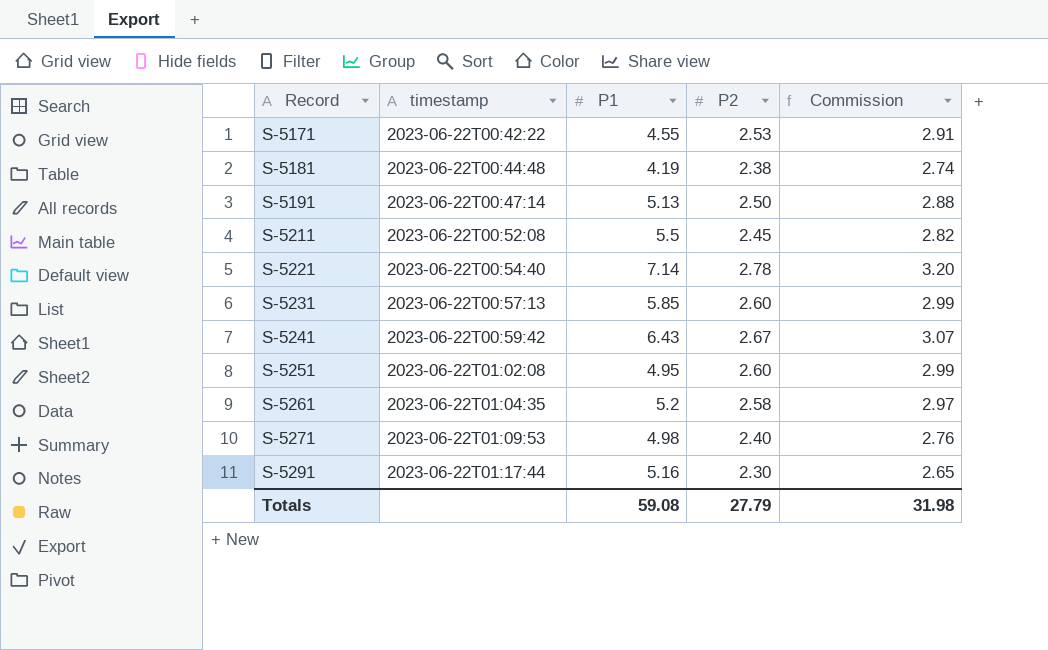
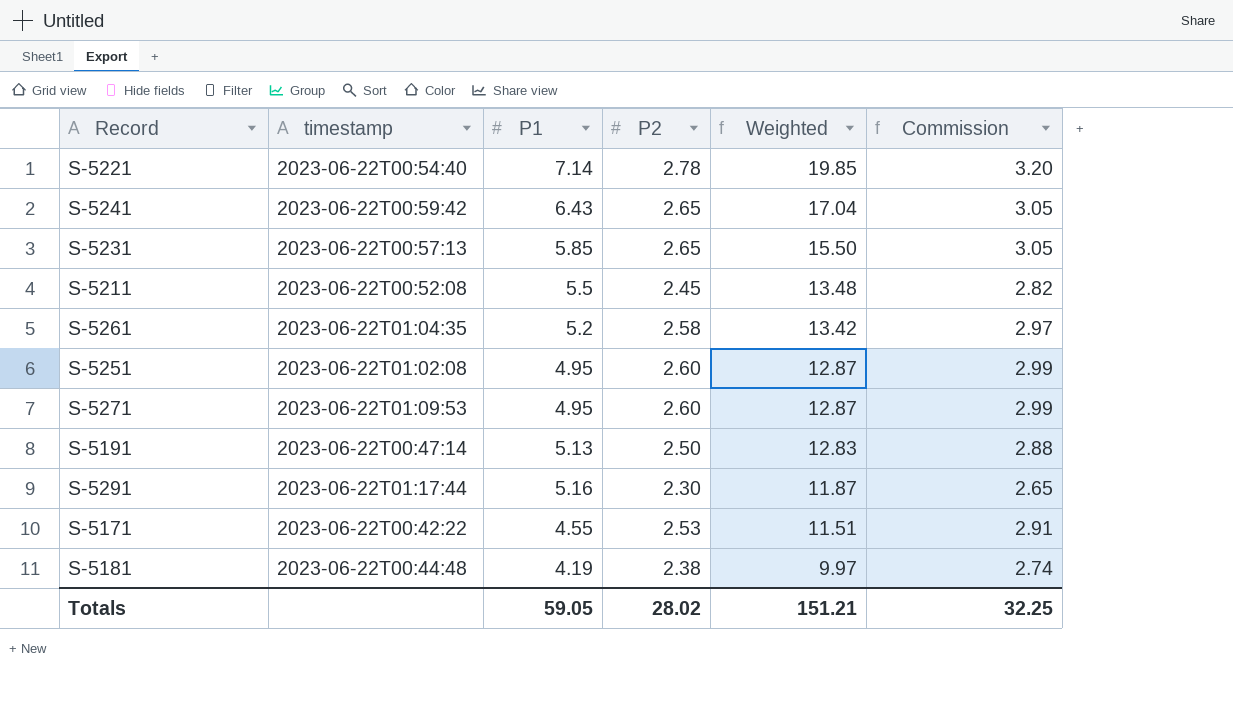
row order: Record ascending -> Weighted descending
column Weighted | formula: none -> [P1] * [P2]
S-5241 | P2: 2.67 -> 2.65
S-5241 | Commission: 3.07 -> 3.05
S-5231 | P2: 2.60 -> 2.65
S-5231 | Commission: 2.99 -> 3.05
S-5271 | P1: 4.98 -> 4.95
S-5271 | P2: 2.40 -> 2.60
S-5271 | Commission: 2.76 -> 2.99
Totals | P1: 59.08 -> 59.05
Totals | P2: 27.79 -> 28.02
Totals | Commission: 31.98 -> 32.25

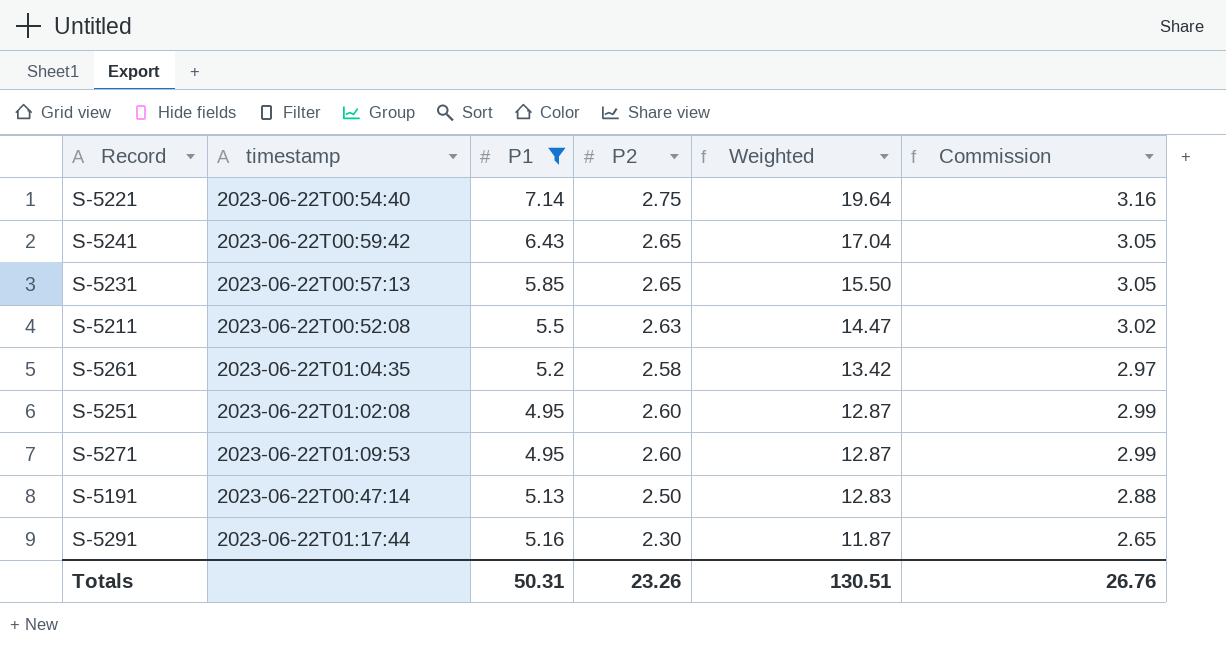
filter: none -> P1 >= 4.95
S-5221 | P2: 2.78 -> 2.75
S-5221 | Weighted: 19.85 -> 19.64
S-5221 | Commission: 3.20 -> 3.16
S-5211 | P2: 2.45 -> 2.63
S-5211 | Weighted: 13.48 -> 14.47
S-5211 | Commission: 2.82 -> 3.02
Totals | P1: 59.05 -> 50.31
Totals | P2: 28.02 -> 23.26
Totals | Weighted: 151.21 -> 130.51
Totals | Commission: 32.25 -> 26.76

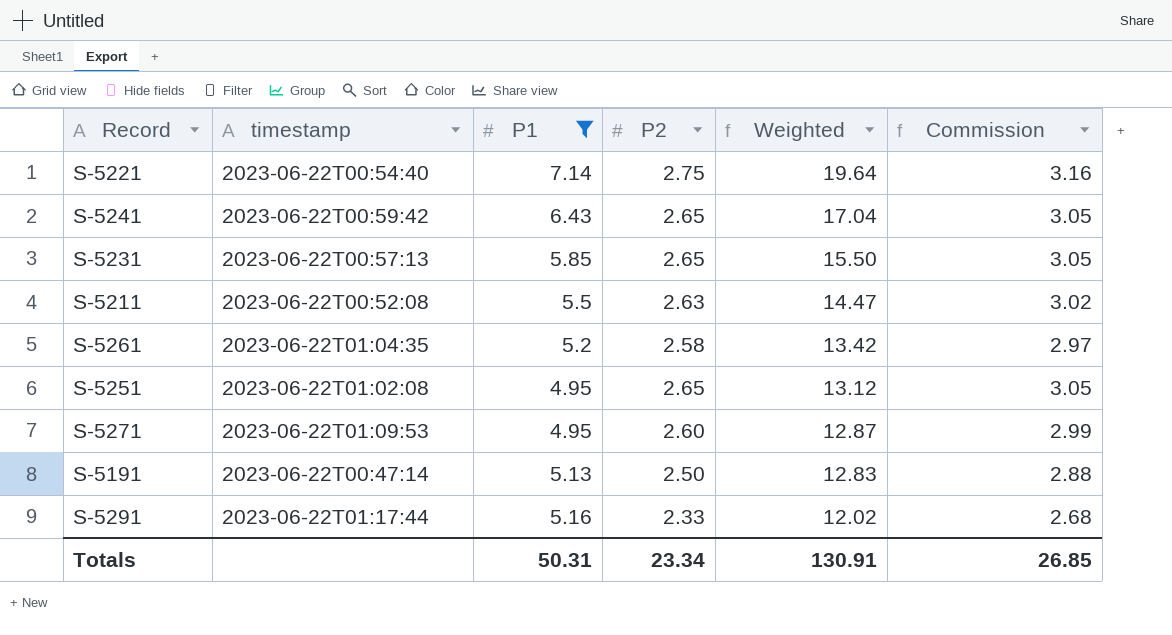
S-5251 | P2: 2.60 -> 2.65
S-5251 | Weighted: 12.87 -> 13.12
S-5251 | Commission: 2.99 -> 3.05
S-5291 | P2: 2.30 -> 2.33
S-5291 | Weighted: 11.87 -> 12.02
S-5291 | Commission: 2.65 -> 2.68
Totals | P2: 23.26 -> 23.34
Totals | Weighted: 130.51 -> 130.91
Totals | Commission: 26.76 -> 26.85

